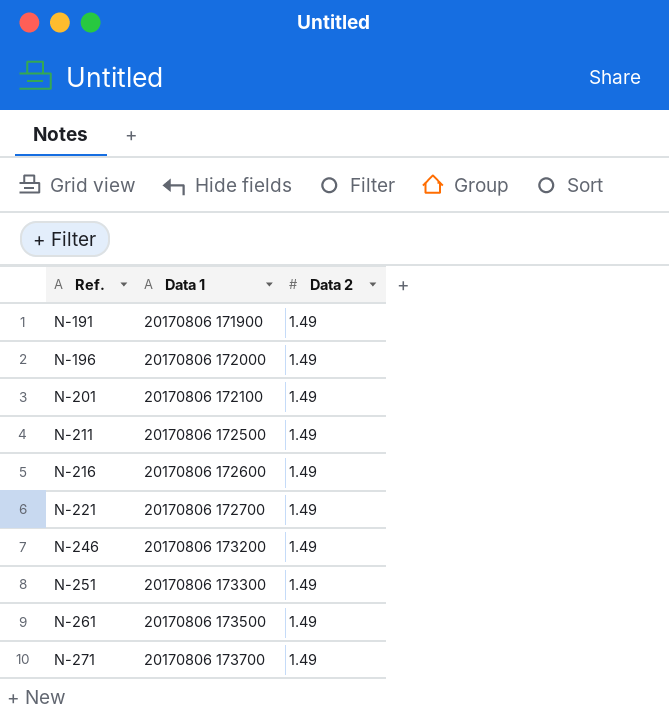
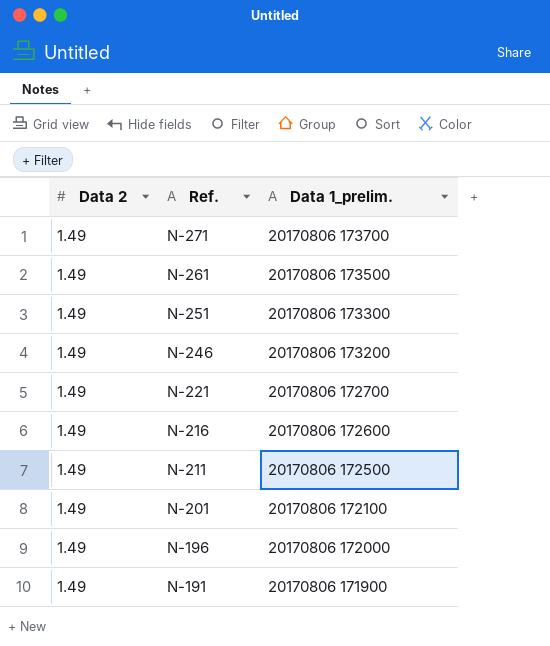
row order: Ref. ascending -> Ref. descending
column Data 2 | position: 3 -> 1
column name: Data 1 -> Data 1_prelim.

